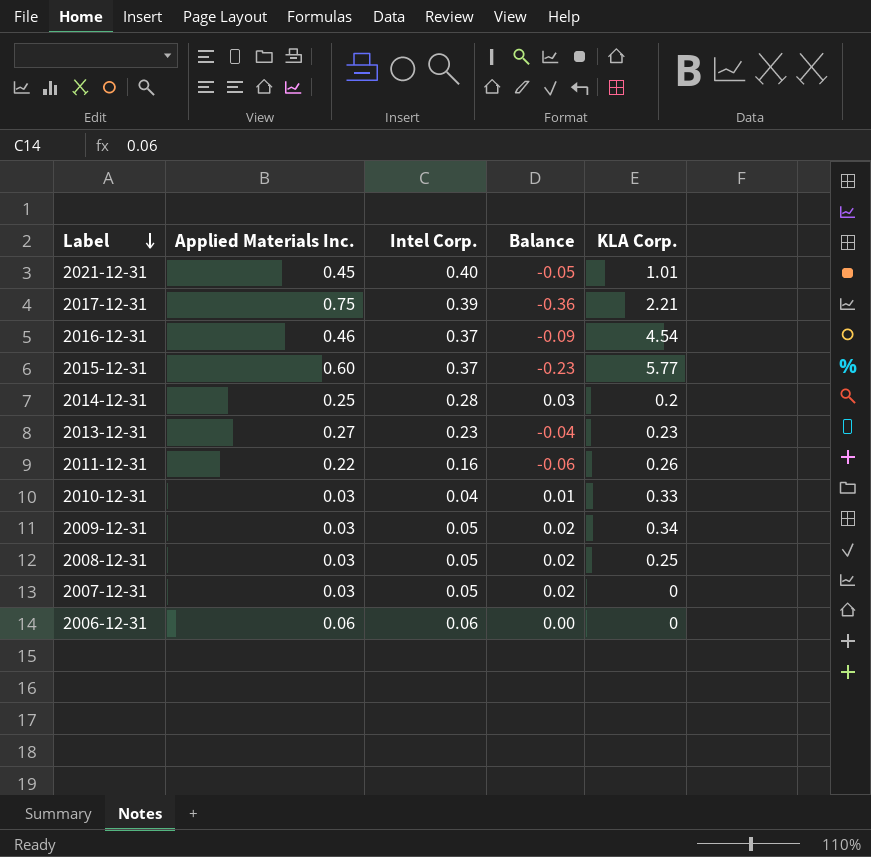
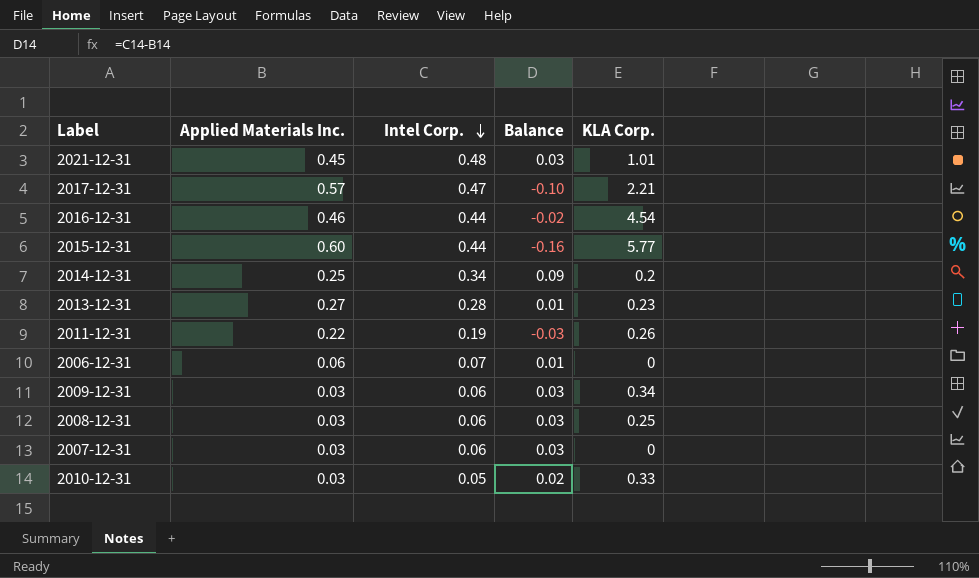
row order: Label descending -> Intel Corp. descending
2021-12-31 | Intel Corp.: 0.40 -> 0.48
2021-12-31 | Balance: -0.05 -> 0.03
2017-12-31 | Applied Materials Inc.: 0.75 -> 0.57
2017-12-31 | Intel Corp.: 0.39 -> 0.47
2017-12-31 | Balance: -0.36 -> -0.10
2016-12-31 | Intel Corp.: 0.37 -> 0.44
2016-12-31 | Balance: -0.09 -> -0.02
2015-12-31 | Intel Corp.: 0.37 -> 0.44
2015-12-31 | Balance: -0.23 -> -0.16
2014-12-31 | Intel Corp.: 0.28 -> 0.34
2014-12-31 | Balance: 0.03 -> 0.09
2013-12-31 | Intel Corp.: 0.23 -> 0.28
2013-12-31 | Balance: -0.04 -> 0.01
2011-12-31 | Intel Corp.: 0.16 -> 0.19
2011-12-31 | Balance: -0.06 -> -0.03
2006-12-31 | Intel Corp.: 0.06 -> 0.07
2006-12-31 | Balance: 0.00 -> 0.01
2009-12-31 | Intel Corp.: 0.05 -> 0.06
2009-12-31 | Balance: 0.02 -> 0.03
2008-12-31 | Intel Corp.: 0.05 -> 0.06
2008-12-31 | Balance: 0.02 -> 0.03
2007-12-31 | Intel Corp.: 0.05 -> 0.06
2007-12-31 | Balance: 0.02 -> 0.03
2010-12-31 | Intel Corp.: 0.04 -> 0.05
2010-12-31 | Balance: 0.01 -> 0.02

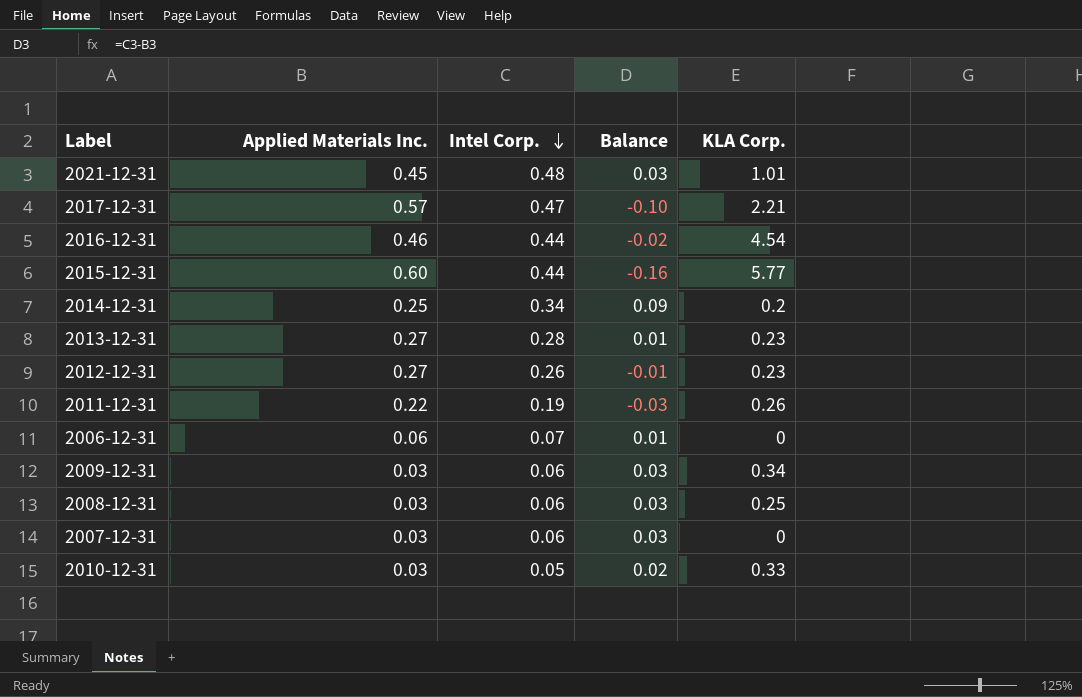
row 2012-12-31: none -> 0.27 | 0.26 | -0.01 | 0.23

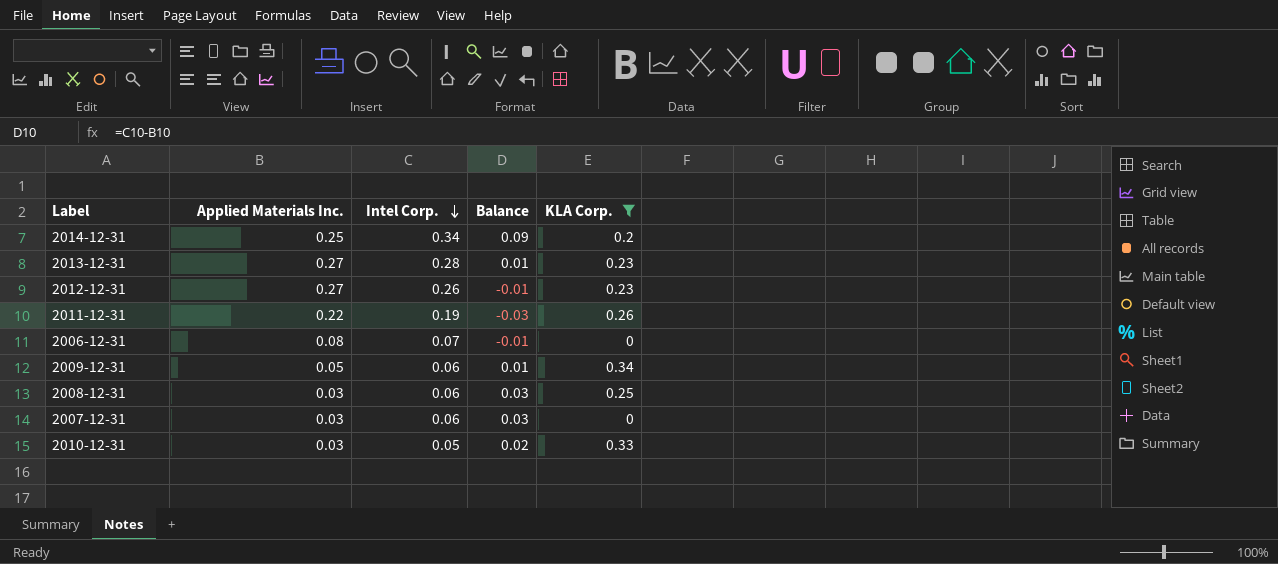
filter: none -> KLA Corp. <= 0.34
2006-12-31 | Applied Materials Inc.: 0.06 -> 0.08
2006-12-31 | Balance: 0.01 -> -0.01
2009-12-31 | Applied Materials Inc.: 0.03 -> 0.05
2009-12-31 | Balance: 0.03 -> 0.01

